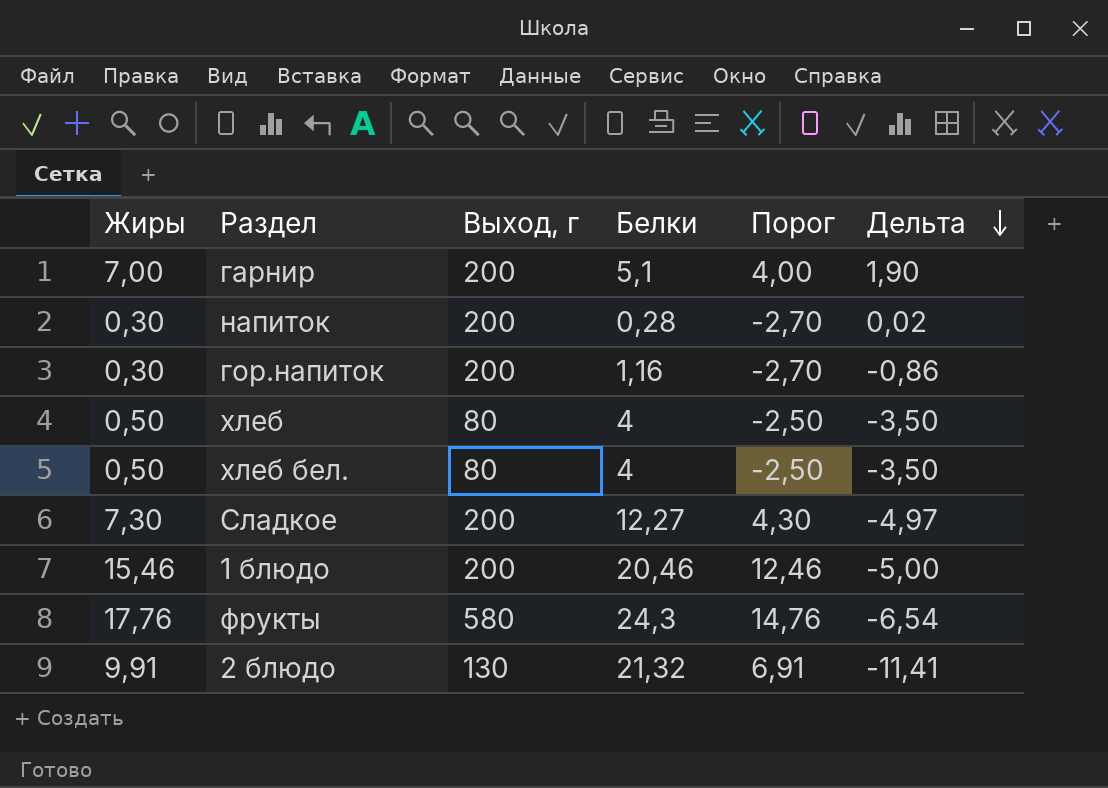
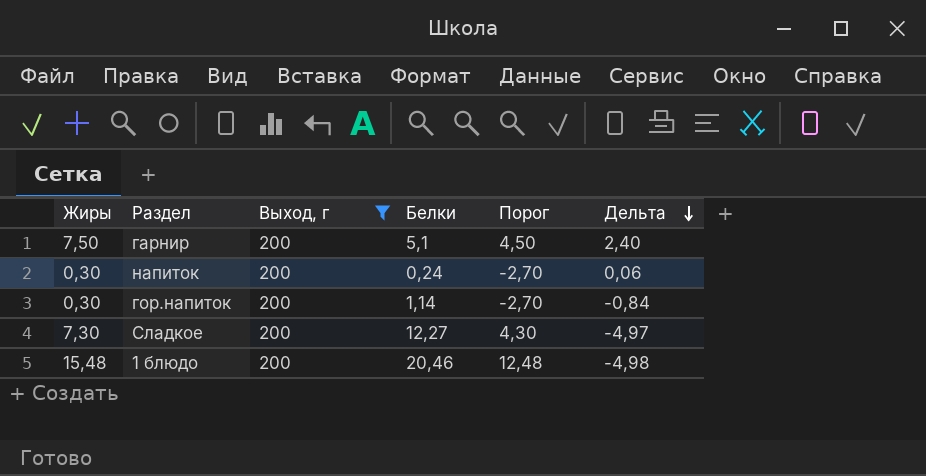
filter: none -> Выход, г = 200
гарнир | Жиры: 7,00 -> 7,50
гарнир | Порог: 4,00 -> 4,50
гарнир | Дельта: 1,90 -> 2,40
напиток | Белки: 0,28 -> 0,24
напиток | Дельта: 0,02 -> 0,06
гор.напиток | Белки: 1,16 -> 1,14
гор.напиток | Дельта: -0,86 -> -0,84
1 блюдо | Жиры: 15,46 -> 15,48
1 блюдо | Порог: 12,46 -> 12,48
1 блюдо | Дельта: -5,00 -> -4,98

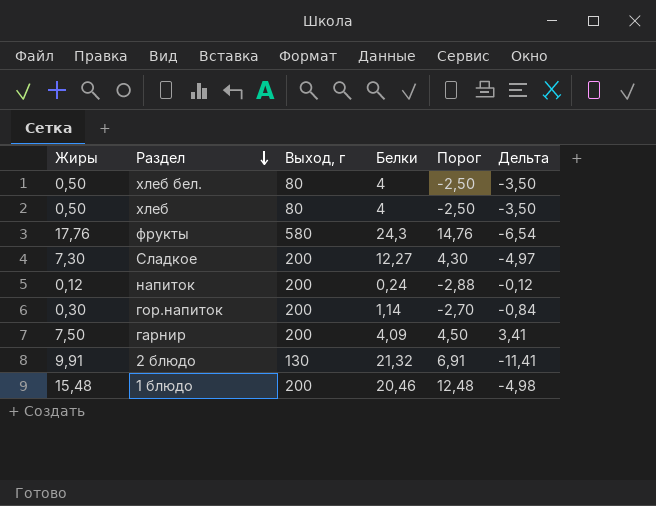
filter: Выход, г = 200 -> none
row order: Дельта descending -> Раздел descending
напиток | Жиры: 0,30 -> 0,12
напиток | Порог: -2,70 -> -2,88
напиток | Дельта: 0,06 -> -0,12
гарнир | Белки: 5,1 -> 4,09
гарнир | Дельта: 2,40 -> 3,41

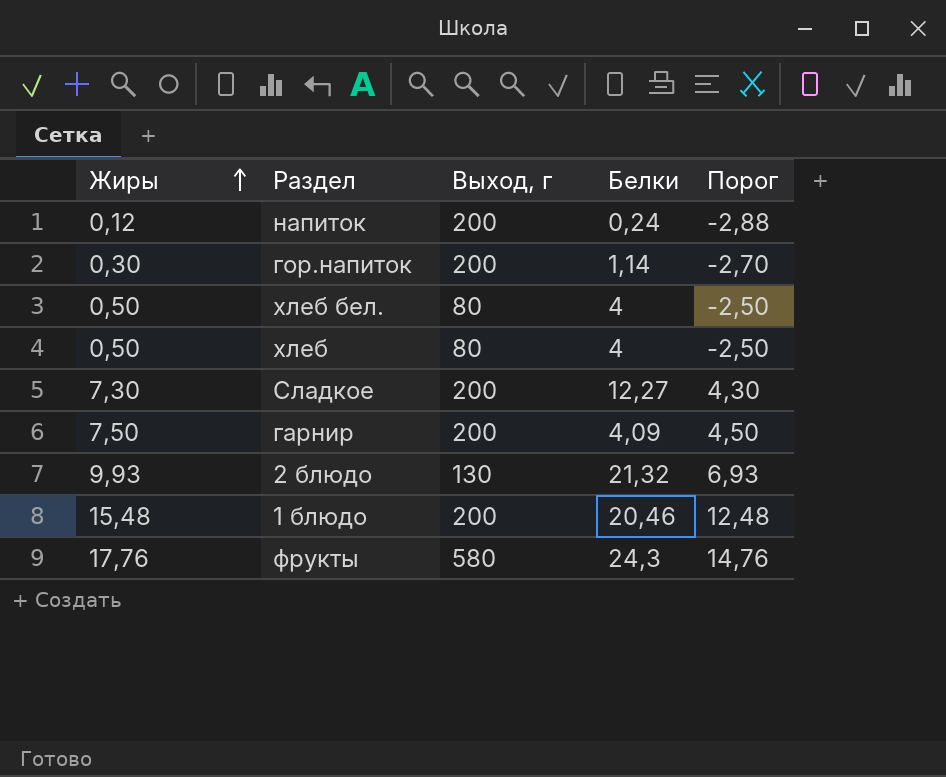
row order: Раздел descending -> Жиры ascending
column Дельта | formula: [Жиры] - [Белки] -> none
2 блюдо | Жиры: 9,91 -> 9,93
2 блюдо | Порог: 6,91 -> 6,93

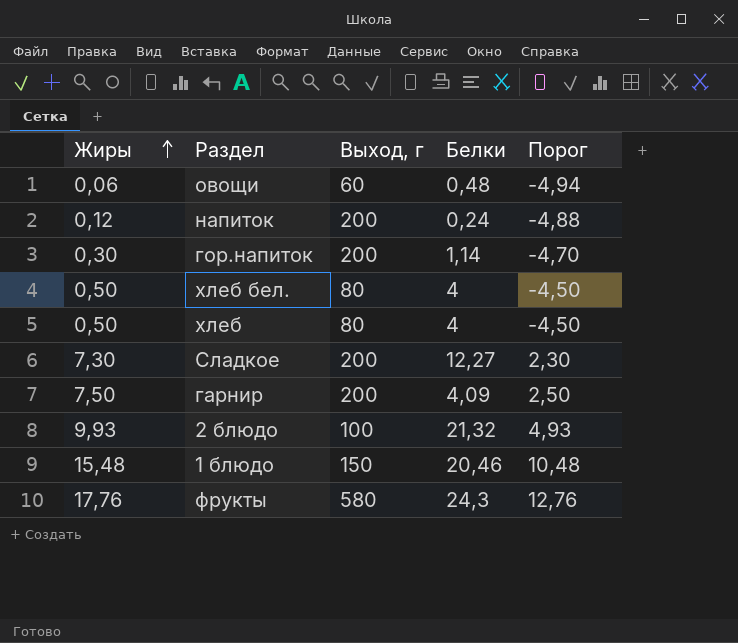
column Порог | formula: [Жиры] - 3 -> [Жиры] - 5
row овощи: none -> 0,06 | 60 | 0,48 | -4,94
2 блюдо | Выход, г: 130 -> 100
1 блюдо | Выход, г: 200 -> 150

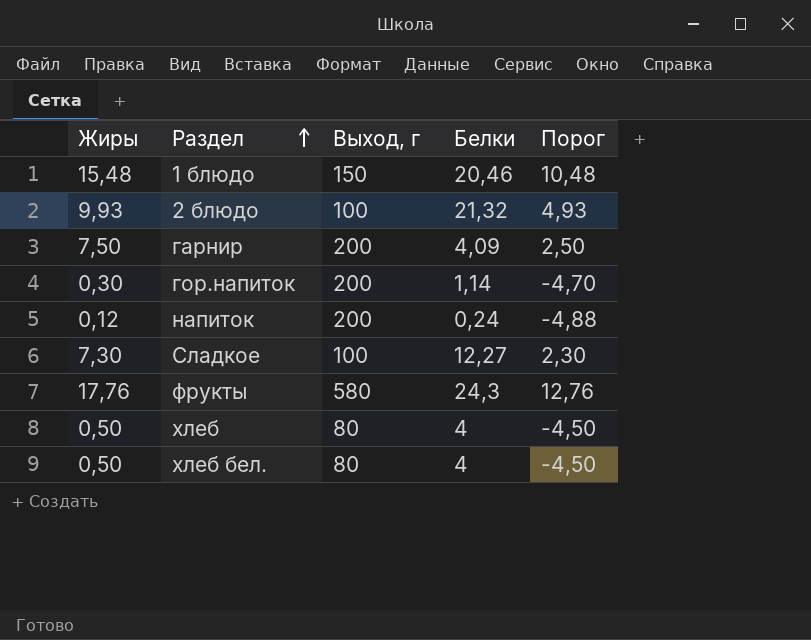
row order: Жиры ascending -> Раздел ascending
row овощи: 0,06 | 60 | 0,48 | -4,94 -> none
Сладкое | Выход, г: 200 -> 100

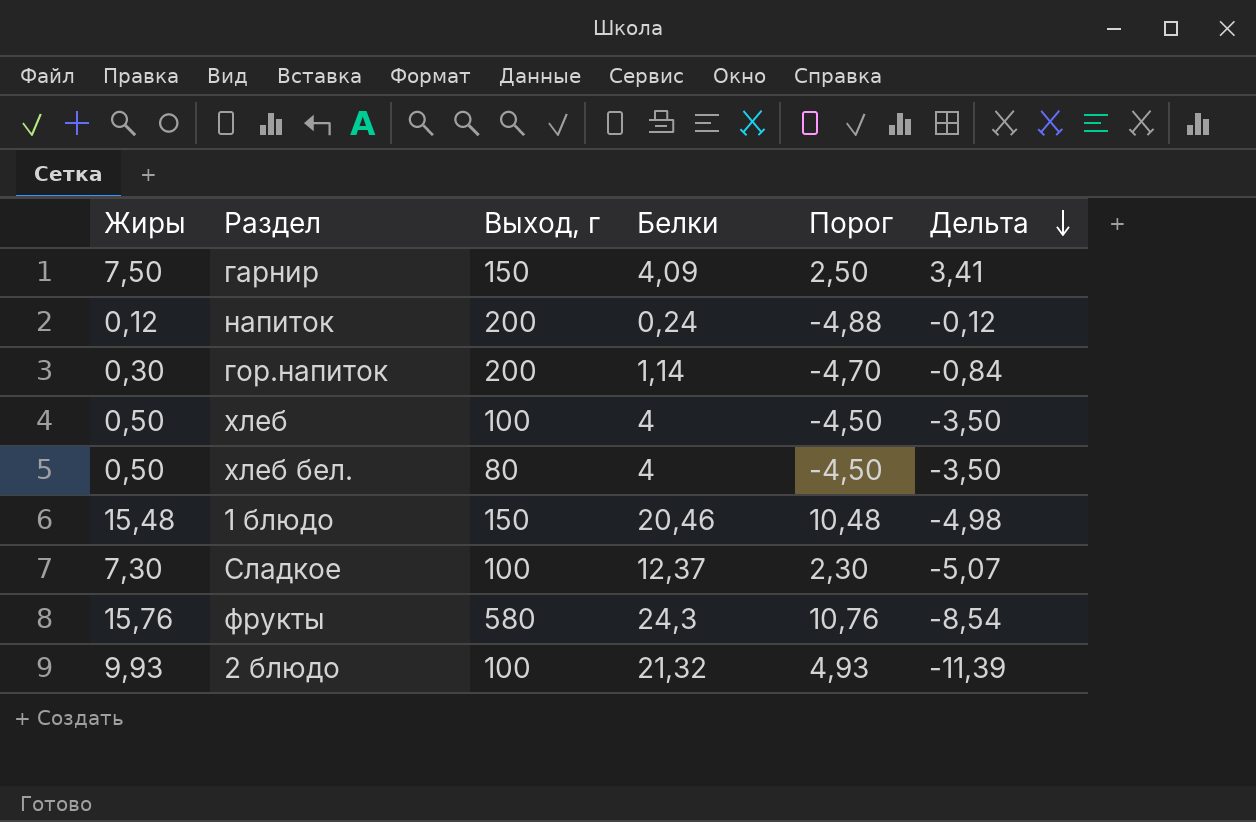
row order: Раздел ascending -> Дельта descending
column Дельта | formula: none -> [Жиры] - [Белки]
гарнир | Выход, г: 200 -> 150
хлеб | Выход, г: 80 -> 100
Сладкое | Белки: 12,27 -> 12,37
фрукты | Жиры: 17,76 -> 15,76
фрукты | Порог: 12,76 -> 10,76

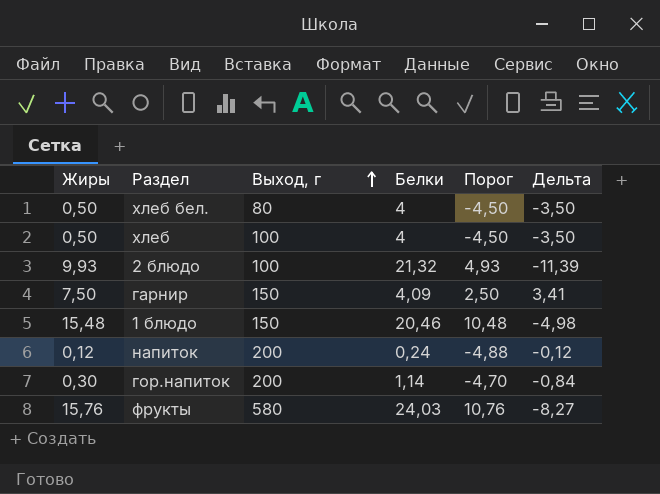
row order: Дельта descending -> Выход, г ascending
row Сладкое: 7,30 | 100 | 12,37 | 2,30 | -5,07 -> none
фрукты | Белки: 24,3 -> 24,03
фрукты | Дельта: -8,54 -> -8,27

